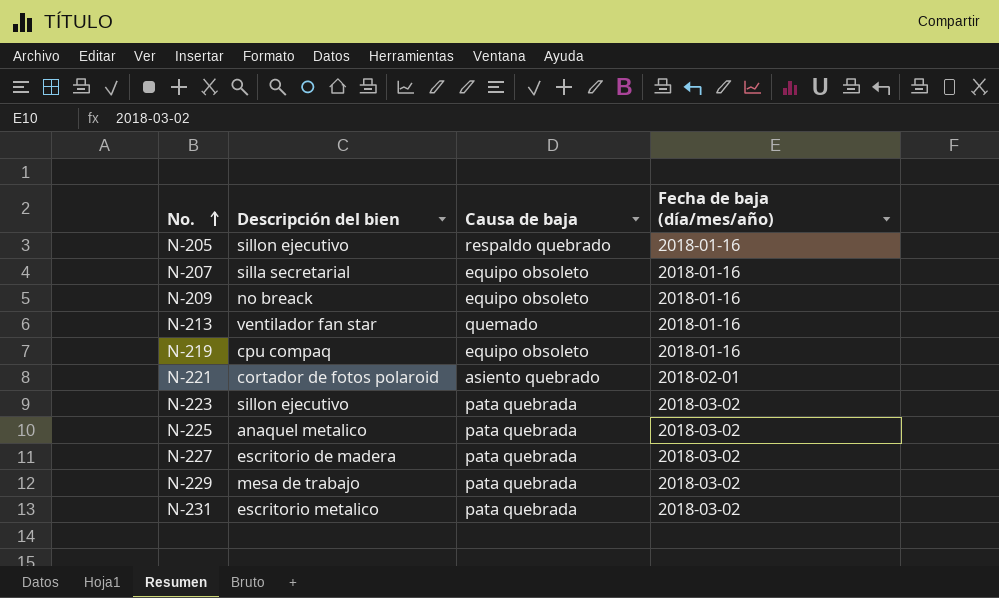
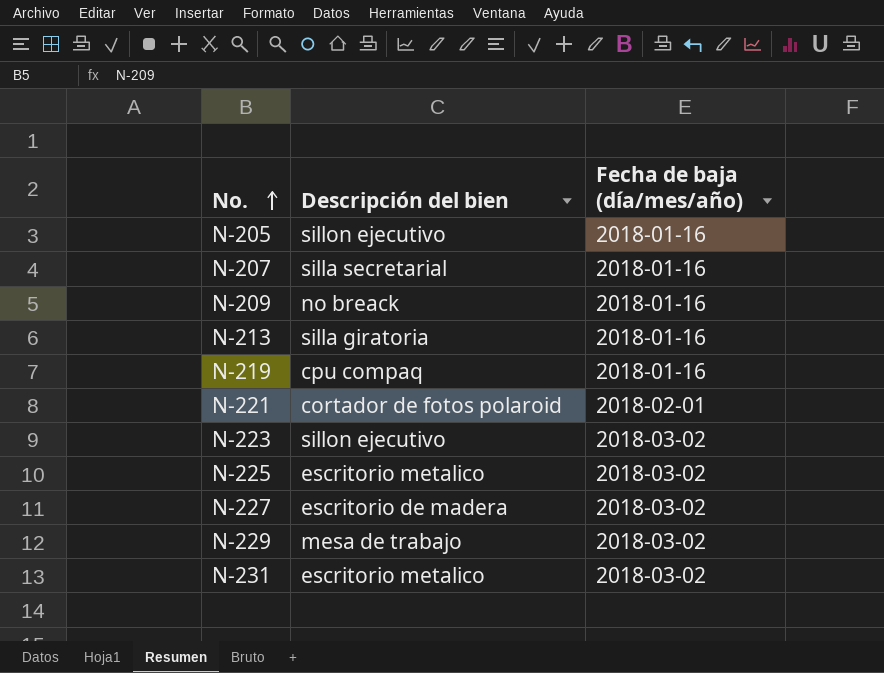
column Causa de baja | position: 3 -> none
N-213 | Descripción del bien: ventilador fan star -> silla giratoria
N-225 | Descripción del bien: anaquel metalico -> escritorio metalico

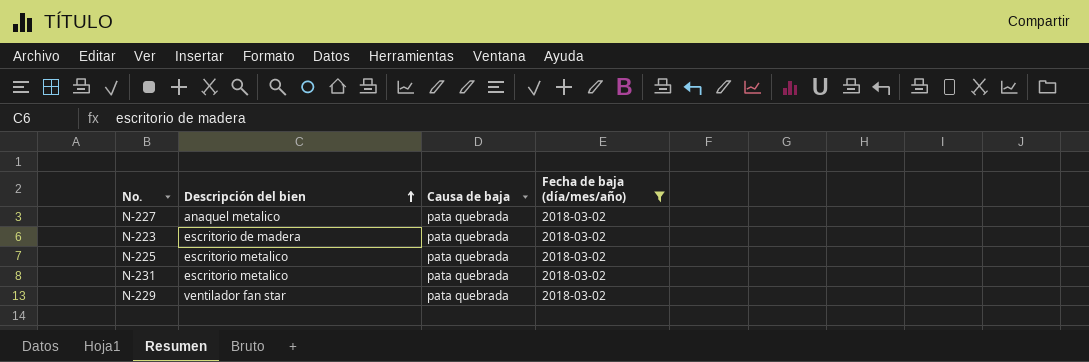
filter: none -> Fecha de baja (día/mes/año) = 2018-03-02
row order: No. ascending -> Descripción del bien ascending
column Causa de baja | position: none -> 3
N-227 | Descripción del bien: escritorio de madera -> anaquel metalico
N-223 | Descripción del bien: sillon ejecutivo -> escritorio de madera
N-229 | Descripción del bien: mesa de trabajo -> ventilador fan star

